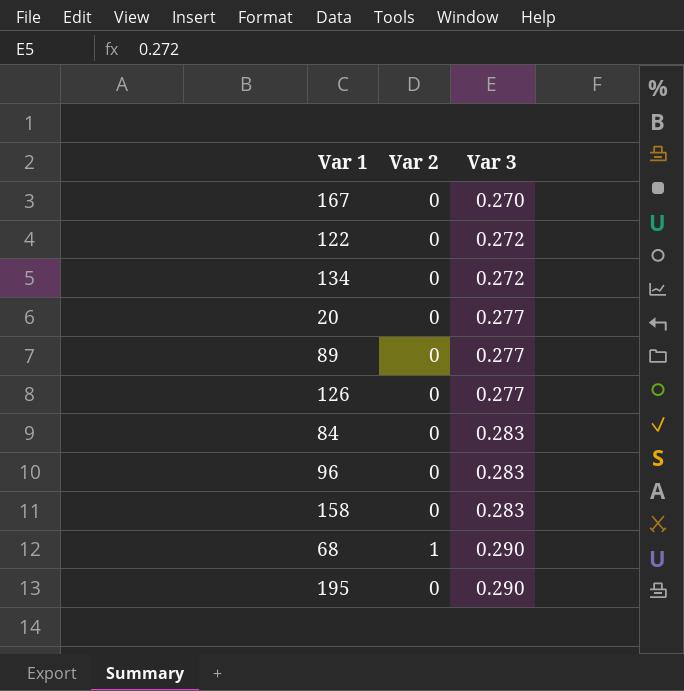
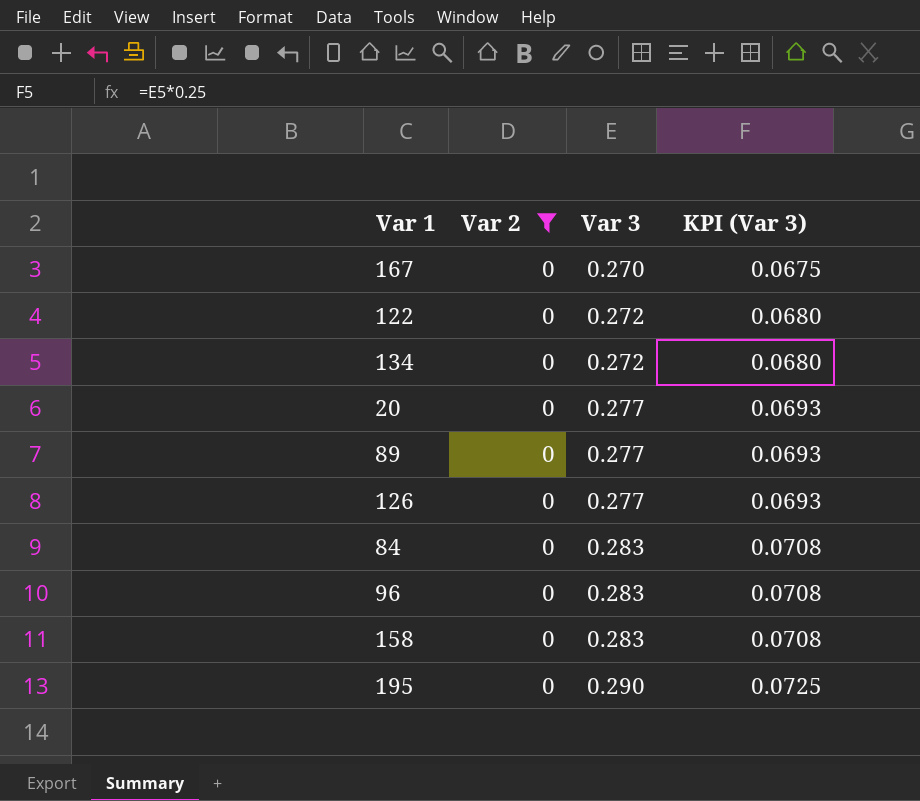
filter: none -> Var 2 = 0
column KPI (Var 3) | formula: none -> [Var 3] * 0.25

